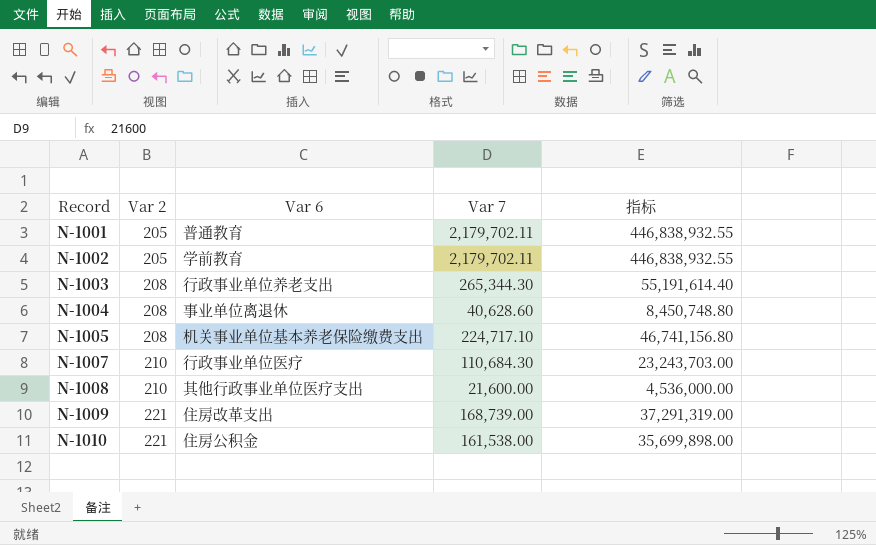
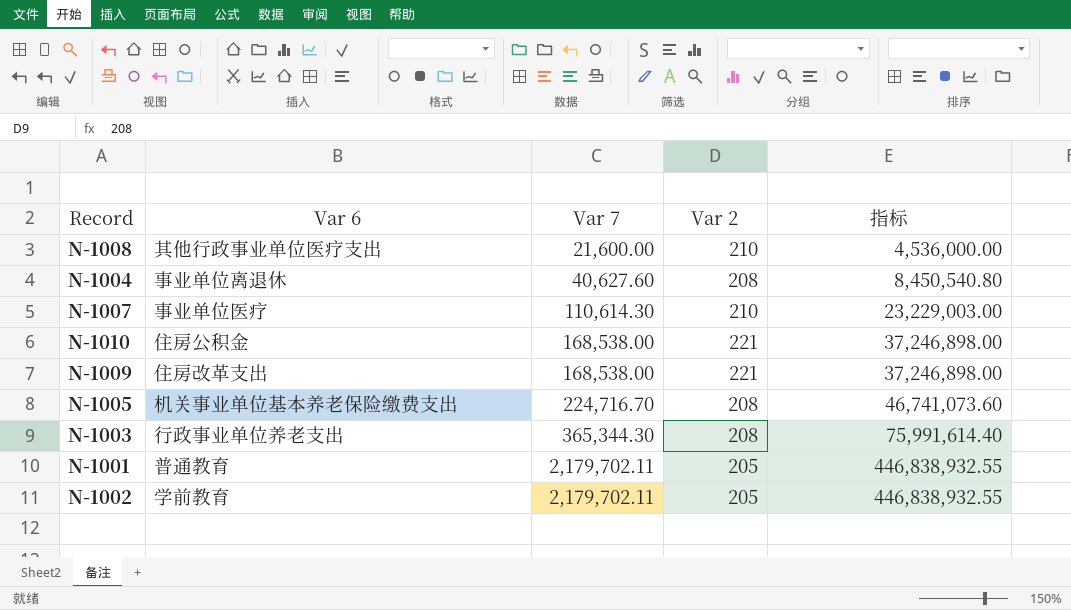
row order: Record ascending -> Var 7 ascending
column Var 2 | position: 2 -> 4
N-1004 | Var 7: 40,628.60 -> 40,627.60
N-1004 | 指标: 8,450,748.80 -> 8,450,540.80
N-1007 | Var 6: 行政事业单位医疗 -> 事业单位医疗
N-1007 | Var 7: 110,684.30 -> 110,614.30
N-1007 | 指标: 23,243,703.00 -> 23,229,003.00
N-1010 | Var 7: 161,538.00 -> 168,538.00
N-1010 | 指标: 35,699,898.00 -> 37,246,898.00
N-1009 | Var 7: 168,739.00 -> 168,538.00
N-1009 | 指标: 37,291,319.00 -> 37,246,898.00
N-1005 | Var 7: 224,717.10 -> 224,716.70
N-1005 | 指标: 46,741,156.80 -> 46,741,073.60
N-1003 | Var 7: 265,344.30 -> 365,344.30
N-1003 | 指标: 55,191,614.40 -> 75,991,614.40

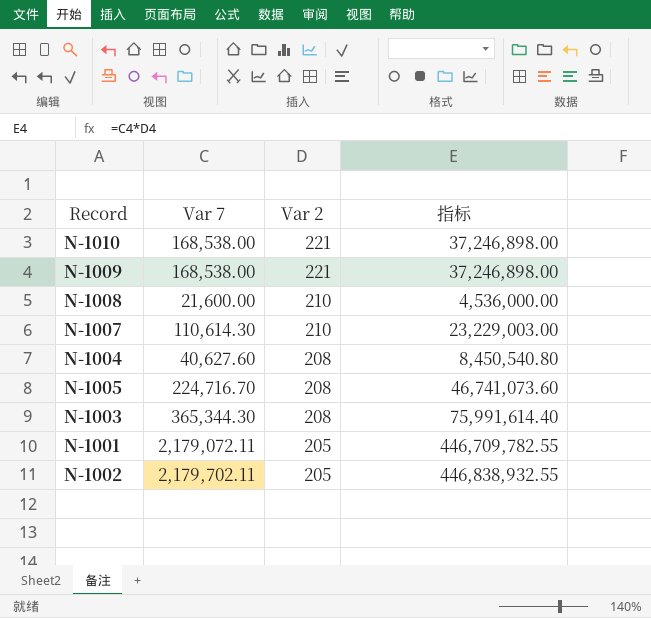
row order: Var 7 ascending -> Var 2 descending
column Var 6 | position: 2 -> none
N-1001 | Var 7: 2,179,702.11 -> 2,179,072.11
N-1001 | 指标: 446,838,932.55 -> 446,709,782.55

